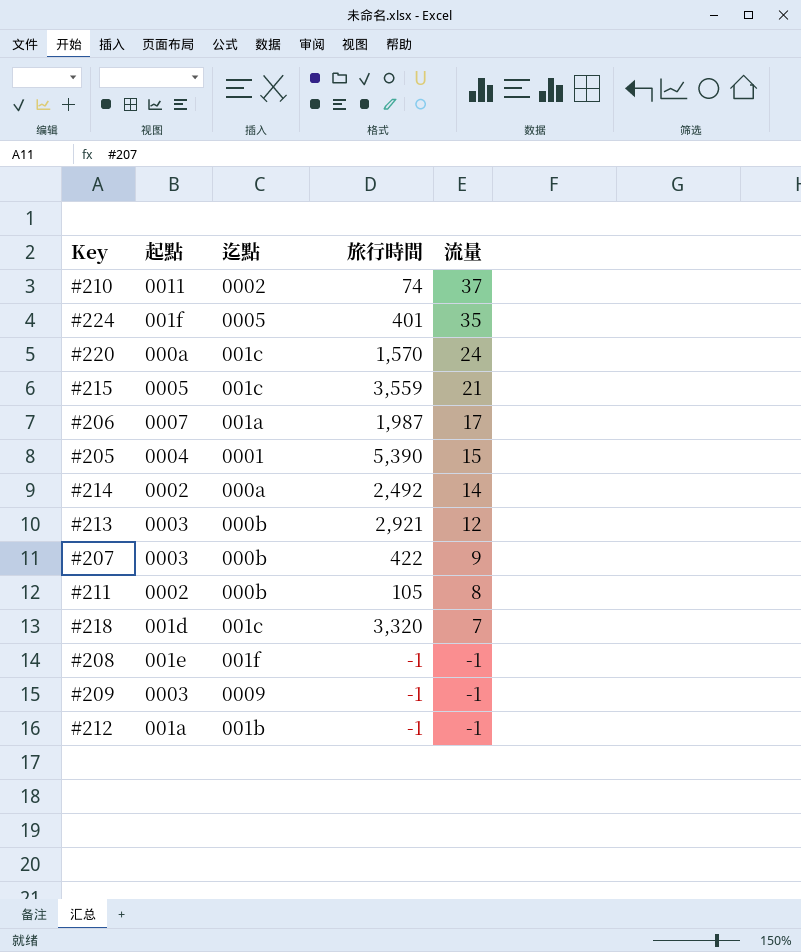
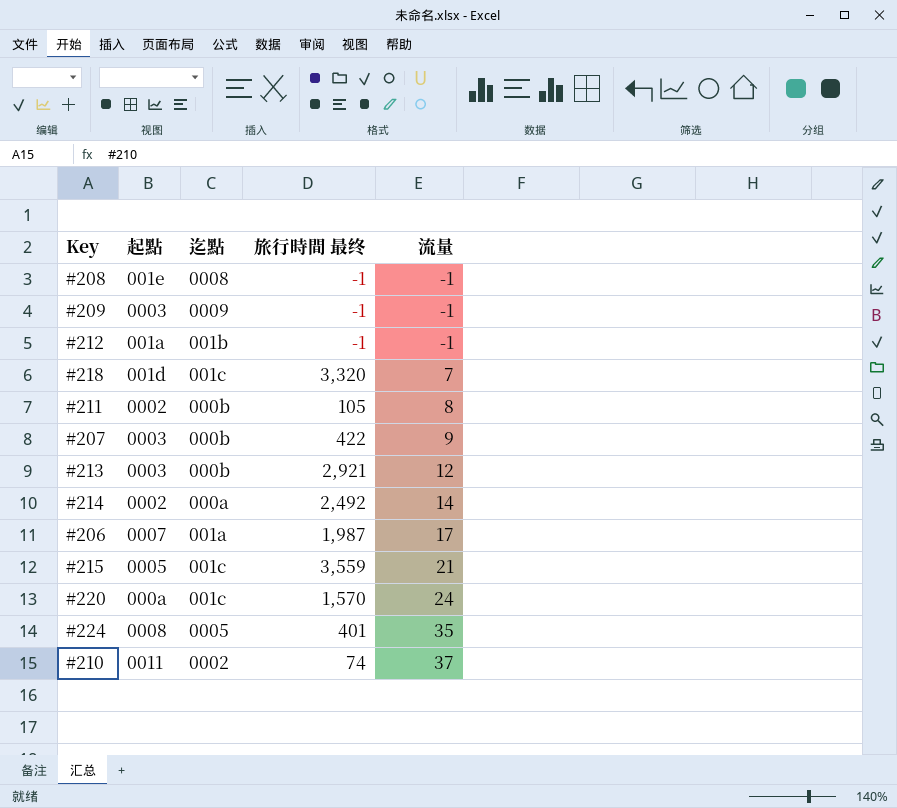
row order: 流量 descending -> 流量 ascending
column name: 旅行時間 -> 旅行時間 最终
row #205: 0004 | 0001 | 5,390 | 15 -> none
#208 | 迄點: 001f -> 0008
#224 | 起點: 001f -> 0008

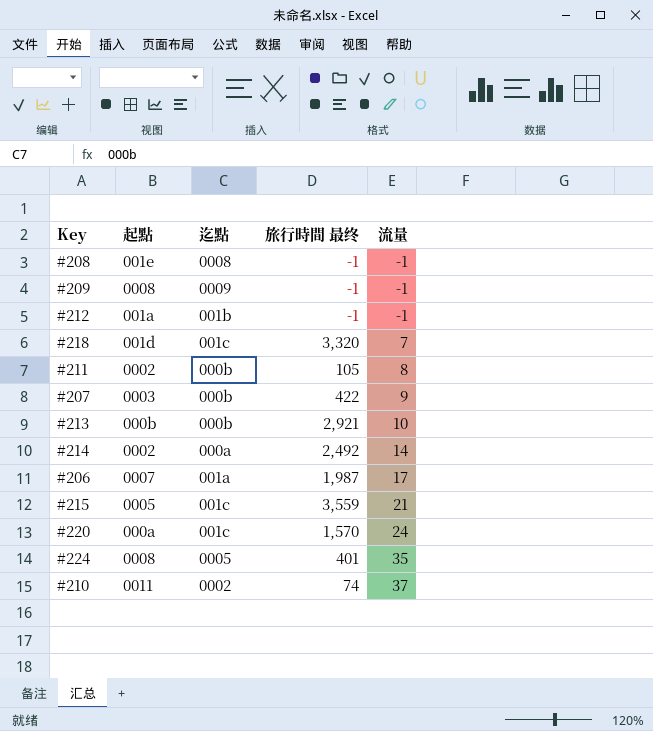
#209 | 起點: 0003 -> 0008
#213 | 起點: 0003 -> 000b
#213 | 流量: 12 -> 10

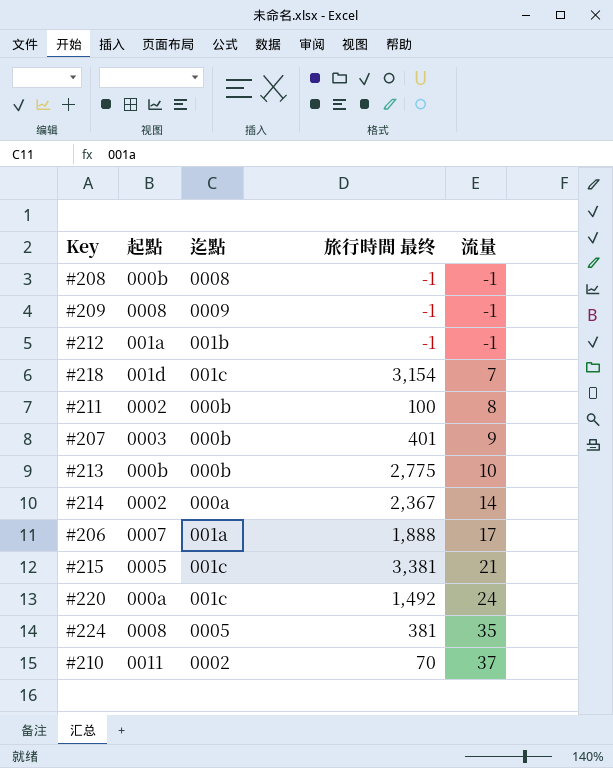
#208 | 起點: 001e -> 000b
#218 | 旅行時間 最终: 3,320 -> 3,154
#211 | 旅行時間 最终: 105 -> 100
#207 | 旅行時間 最终: 422 -> 401
#213 | 旅行時間 最终: 2,921 -> 2,775
#214 | 旅行時間 最终: 2,492 -> 2,367
#206 | 旅行時間 最终: 1,987 -> 1,888
#215 | 旅行時間 最终: 3,559 -> 3,381
#220 | 旅行時間 最终: 1,570 -> 1,492
#224 | 旅行時間 最终: 401 -> 381
#210 | 旅行時間 最终: 74 -> 70

